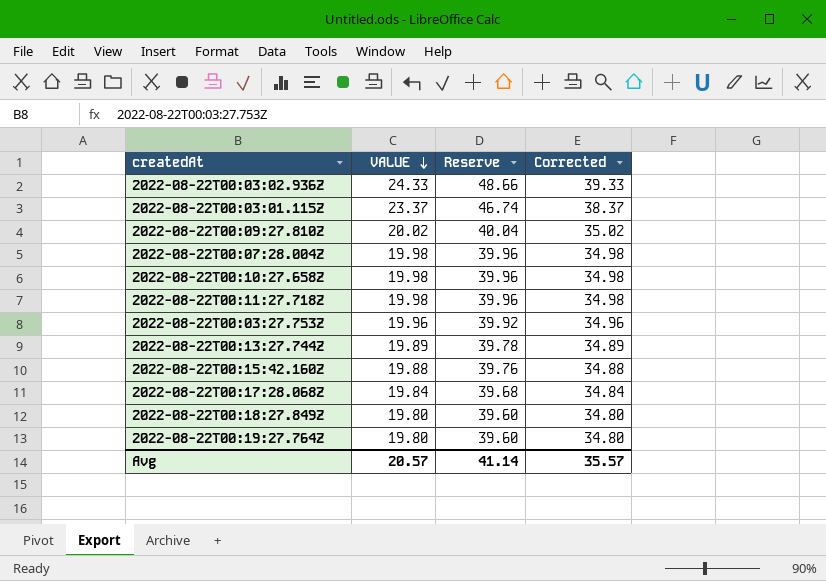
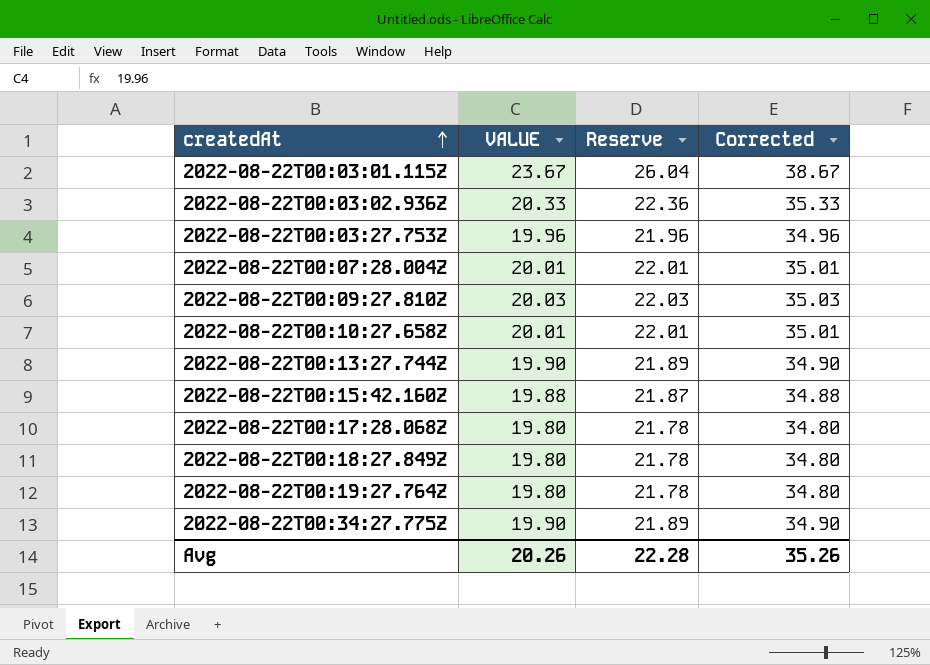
row order: VALUE descending -> createdAt ascending
column Reserve | formula: [VALUE] * 2 -> [VALUE] * 1.1
row 2022-08-22T00:11:27.718Z: 19.98 | 39.96 | 34.98 -> none
2022-08-22T00:03:01.115Z | VALUE: 23.37 -> 23.67
2022-08-22T00:03:01.115Z | Corrected: 38.37 -> 38.67
2022-08-22T00:03:02.936Z | VALUE: 24.33 -> 20.33
2022-08-22T00:03:02.936Z | Corrected: 39.33 -> 35.33
2022-08-22T00:07:28.004Z | VALUE: 19.98 -> 20.01
2022-08-22T00:07:28.004Z | Corrected: 34.98 -> 35.01
2022-08-22T00:09:27.810Z | VALUE: 20.02 -> 20.03
2022-08-22T00:09:27.810Z | Corrected: 35.02 -> 35.03
2022-08-22T00:10:27.658Z | VALUE: 19.98 -> 20.01
2022-08-22T00:10:27.658Z | Corrected: 34.98 -> 35.01
2022-08-22T00:13:27.744Z | VALUE: 19.89 -> 19.90
2022-08-22T00:13:27.744Z | Corrected: 34.89 -> 34.90
2022-08-22T00:17:28.068Z | VALUE: 19.84 -> 19.80
2022-08-22T00:17:28.068Z | Corrected: 34.84 -> 34.80
row 2022-08-22T00:34:27.775Z: none -> 19.90 | 21.89 | 34.90
Avg | VALUE: 20.57 -> 20.26
Avg | Reserve: 41.14 -> 22.28
Avg | Corrected: 35.57 -> 35.26

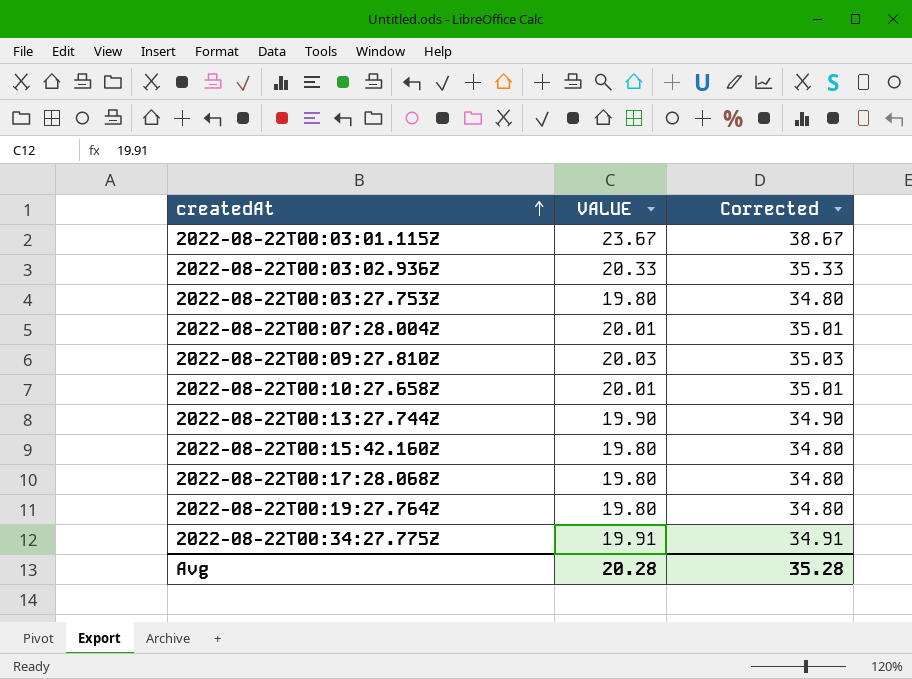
column Reserve | formula: [VALUE] * 1.1 -> none
row 2022-08-22T00:18:27.849Z: 19.80 | 21.78 | 34.80 -> none
2022-08-22T00:03:27.753Z | VALUE: 19.96 -> 19.80
2022-08-22T00:03:27.753Z | Corrected: 34.96 -> 34.80
2022-08-22T00:15:42.160Z | VALUE: 19.88 -> 19.80
2022-08-22T00:15:42.160Z | Corrected: 34.88 -> 34.80
2022-08-22T00:34:27.775Z | VALUE: 19.90 -> 19.91
2022-08-22T00:34:27.775Z | Corrected: 34.90 -> 34.91
Avg | VALUE: 20.26 -> 20.28
Avg | Corrected: 35.26 -> 35.28

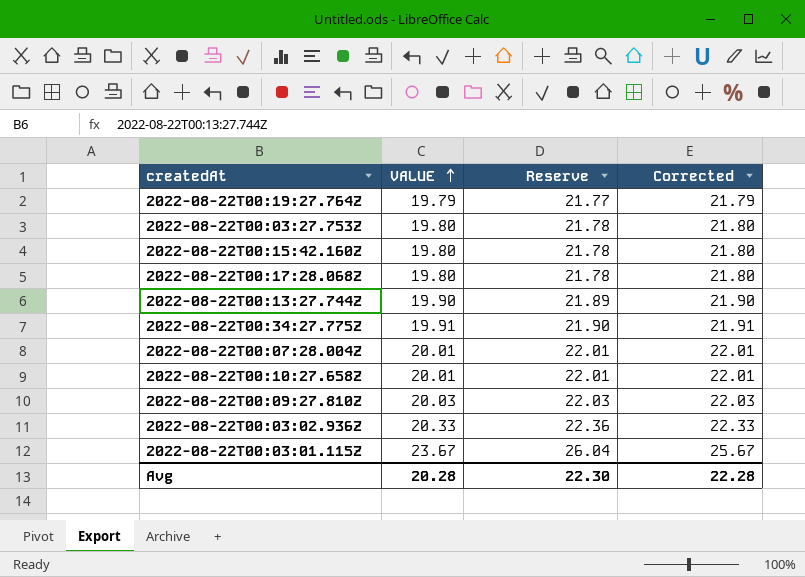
row order: createdAt ascending -> VALUE ascending
column Reserve | formula: none -> [VALUE] * 1.1
column Corrected | formula: [VALUE] + 15 -> [VALUE] + 2
2022-08-22T00:19:27.764Z | VALUE: 19.80 -> 19.79
Avg | Corrected: 35.28 -> 22.28

